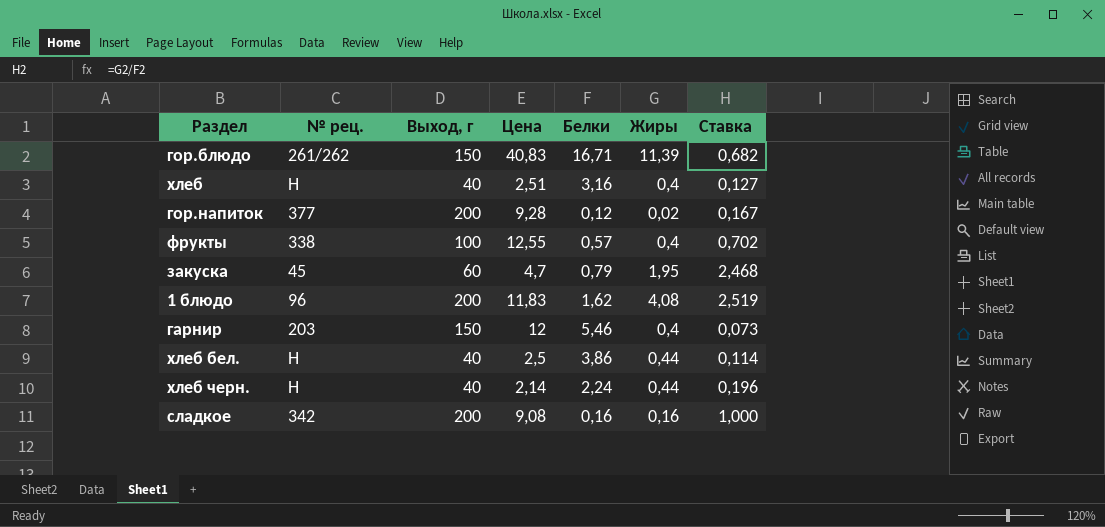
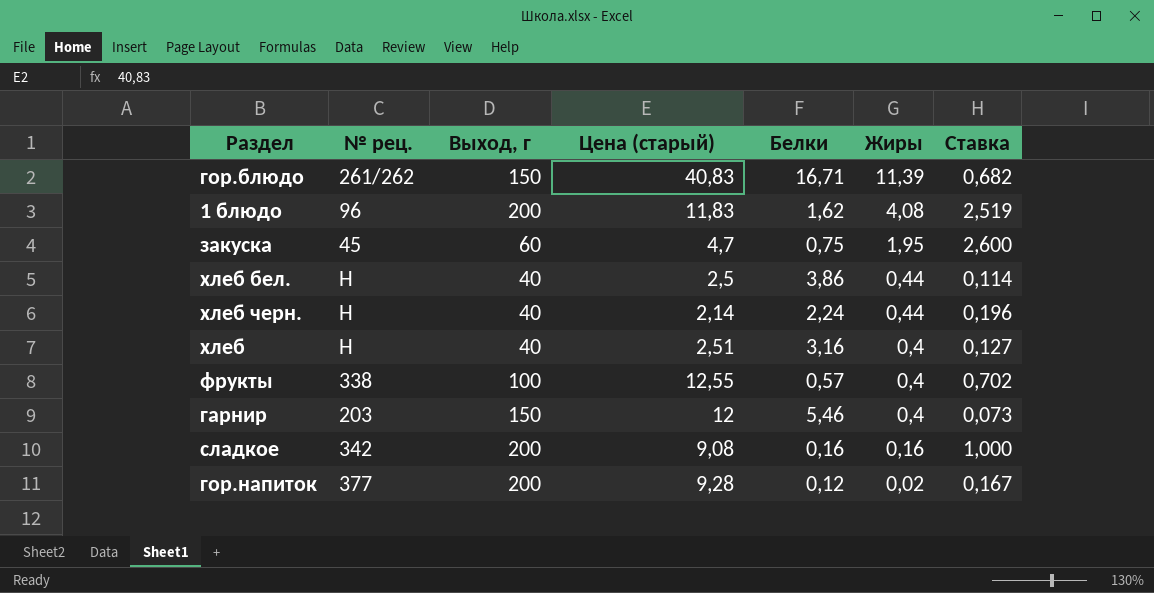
row order: none -> Жиры descending
column name: Цена -> Цена (старый)
закуска | Белки: 0,79 -> 0,75
закуска | Ставка: 2,468 -> 2,600

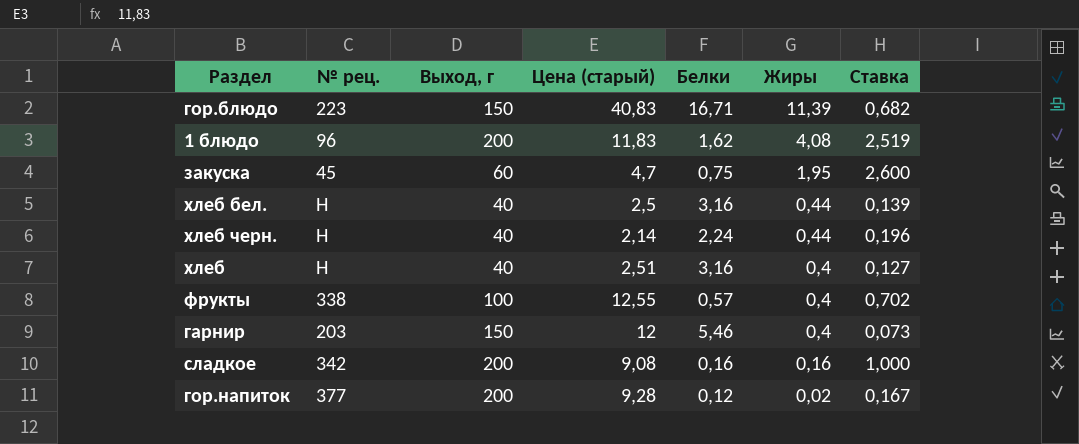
гор.блюдо | № рец.: 261/262 -> 223
хлеб бел. | Белки: 3,86 -> 3,16
хлеб бел. | Ставка: 0,114 -> 0,139

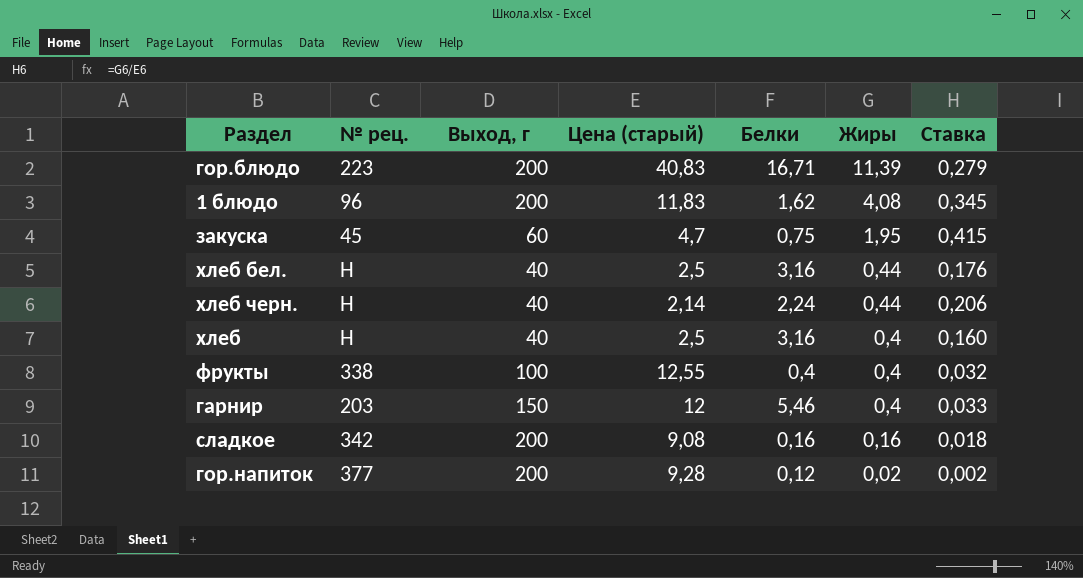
column Ставка | formula: [Жиры] / [Белки] -> [Жиры] / [Цена (старый)]
гор.блюдо | Выход, г: 150 -> 200
хлеб | Цена (старый): 2,51 -> 2,5
фрукты | Белки: 0,57 -> 0,4

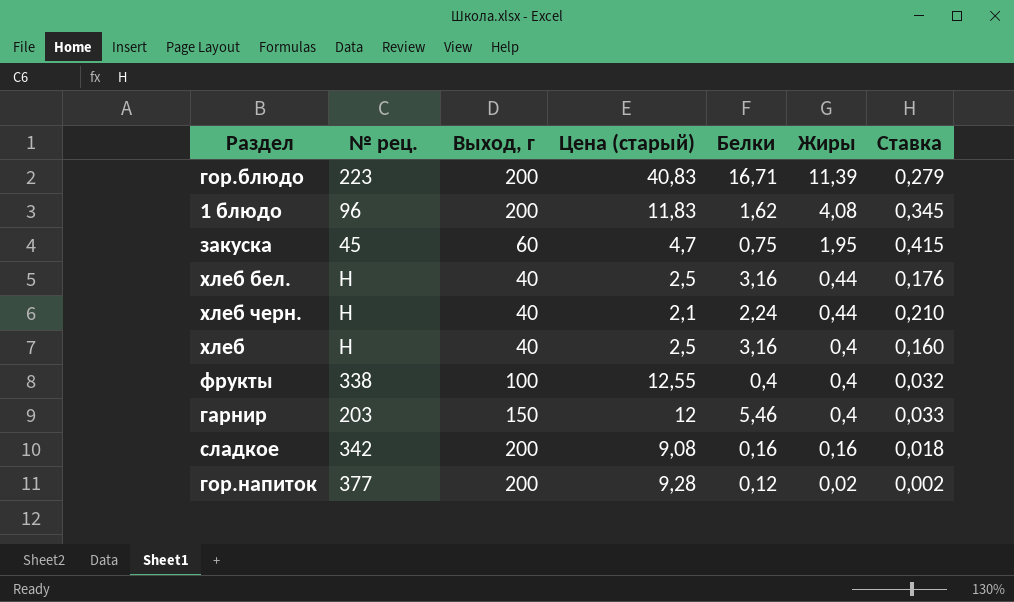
хлеб черн. | Цена (старый): 2,14 -> 2,1
хлеб черн. | Ставка: 0,206 -> 0,210

